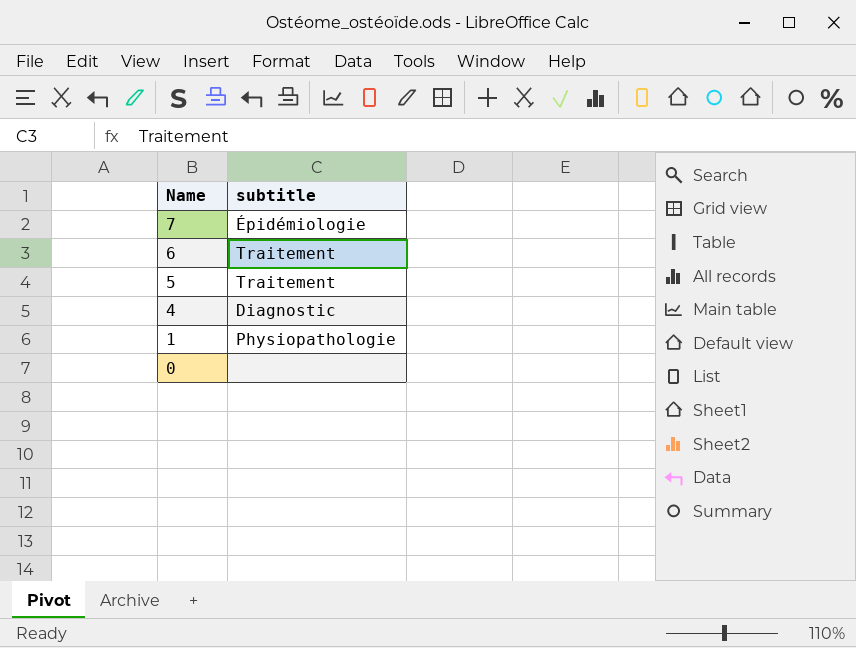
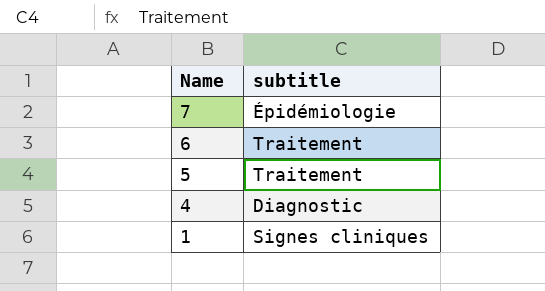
row 0: none -> none
1 | subtitle: Physiopathologie -> Signes cliniques

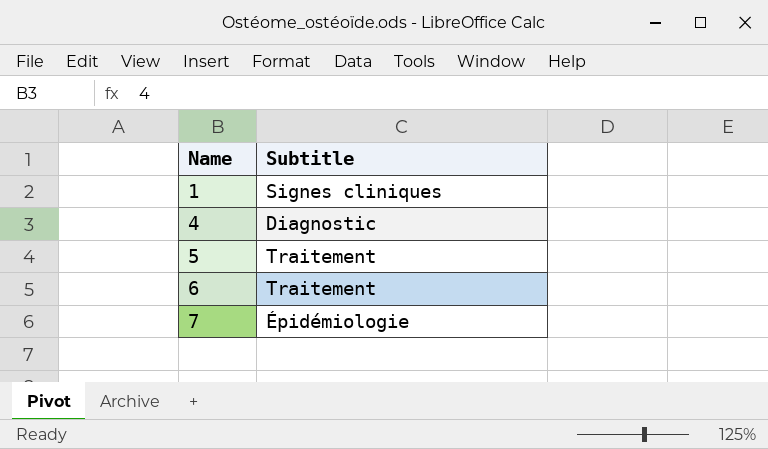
row order: Name descending -> Name ascending
column name: subtitle -> Subtitle

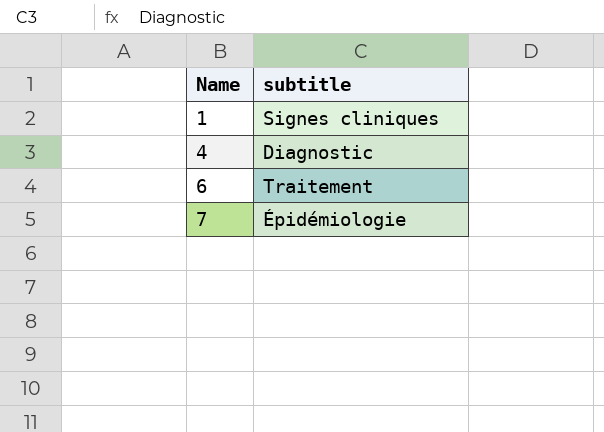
column name: Subtitle -> subtitle
row 5: Traitement -> none

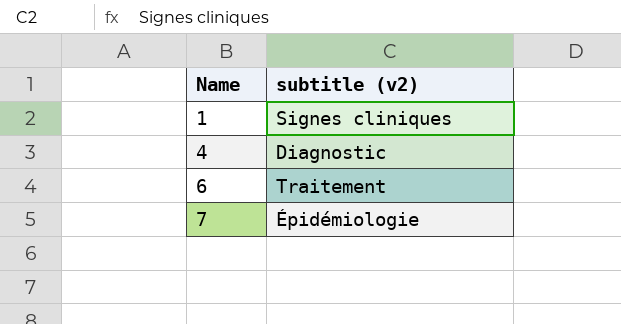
column name: subtitle -> subtitle (v2)

